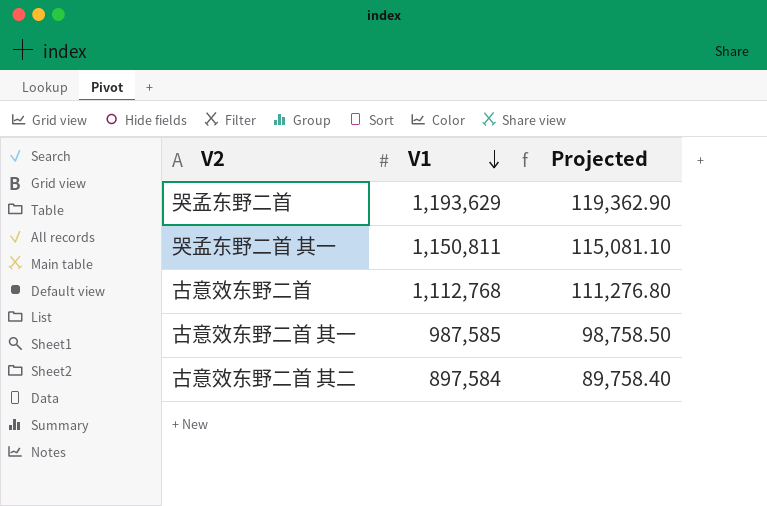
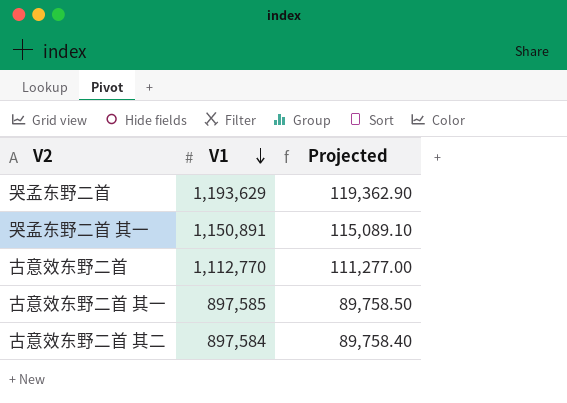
哭孟东野二首 其一 | V1: 1,150,811 -> 1,150,891
哭孟东野二首 其一 | Projected: 115,081.10 -> 115,089.10
古意效东野二首 | V1: 1,112,768 -> 1,112,770
古意效东野二首 | Projected: 111,276.80 -> 111,277.00
古意效东野二首 其一 | V1: 987,585 -> 897,585
古意效东野二首 其一 | Projected: 98,758.50 -> 89,758.50

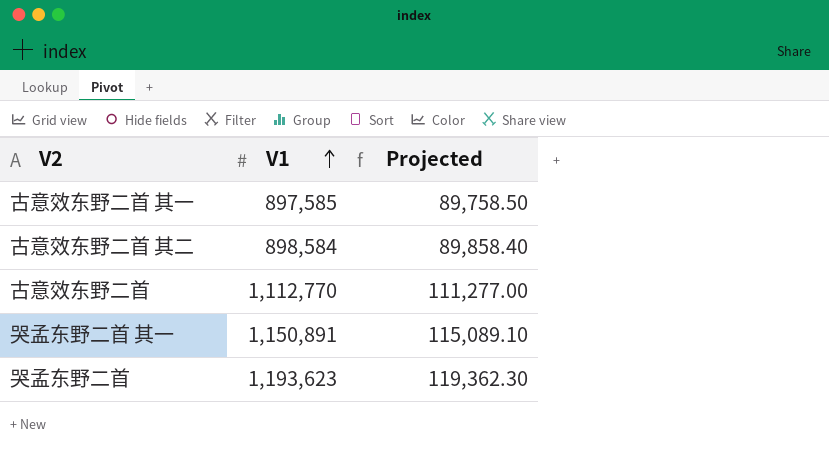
row order: V1 descending -> V1 ascending
古意效东野二首 其二 | V1: 897,584 -> 898,584
古意效东野二首 其二 | Projected: 89,758.40 -> 89,858.40
哭孟东野二首 | V1: 1,193,629 -> 1,193,623
哭孟东野二首 | Projected: 119,362.90 -> 119,362.30

